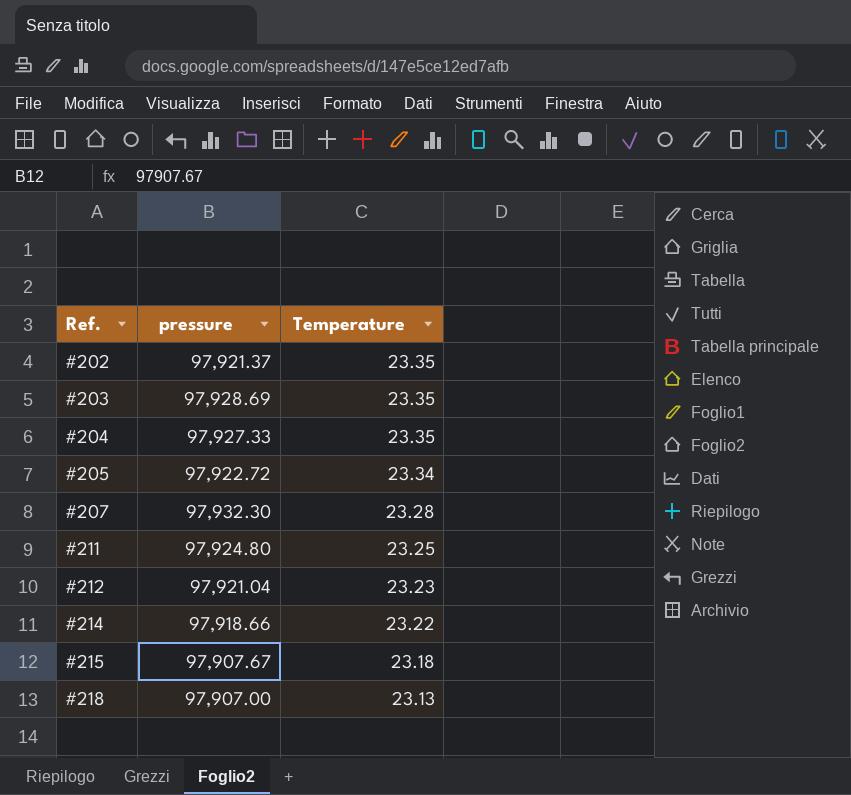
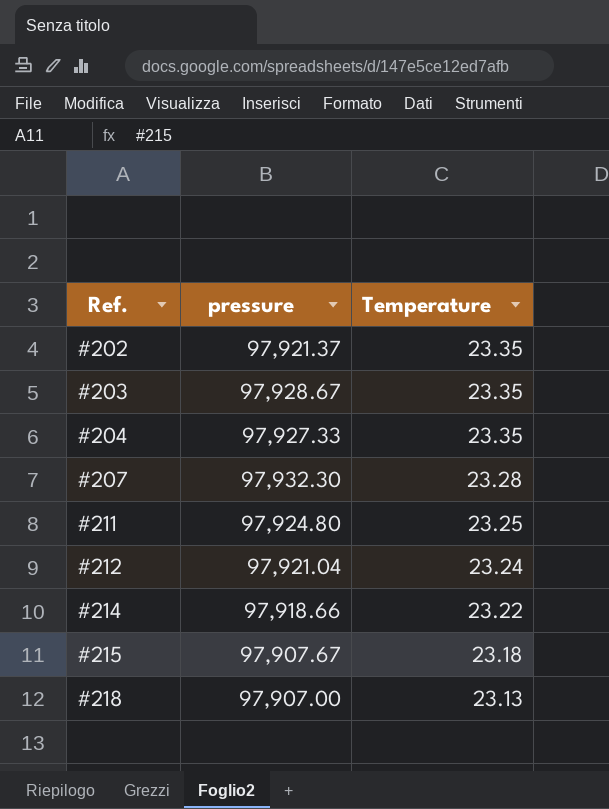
row #205: 97,922.72 | 23.34 -> none
#203 | pressure: 97,928.69 -> 97,928.67
#212 | Temperature: 23.23 -> 23.24

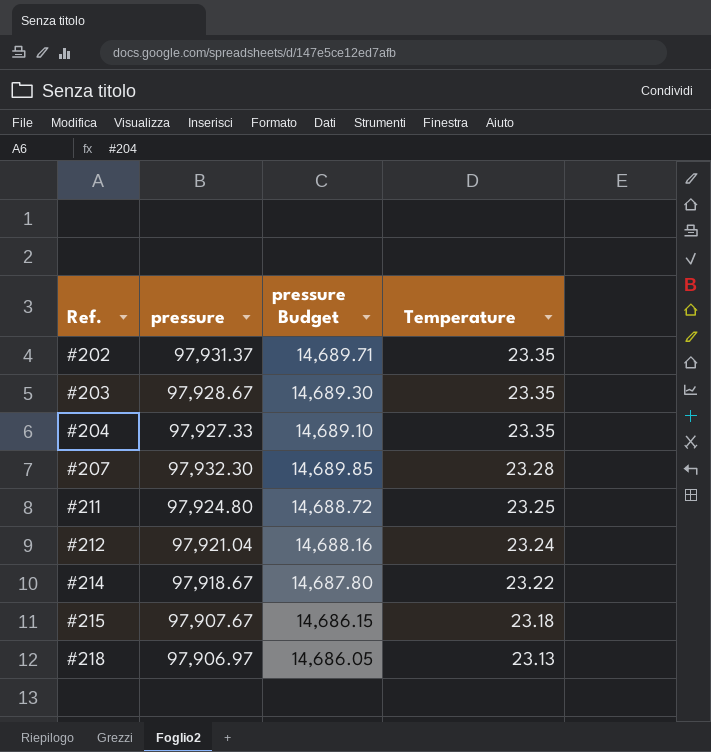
column pressure Budget | formula: none -> [pressure] * 0.15
#202 | pressure: 97,921.37 -> 97,931.37
#214 | pressure: 97,918.66 -> 97,918.67
#218 | pressure: 97,907.00 -> 97,906.97

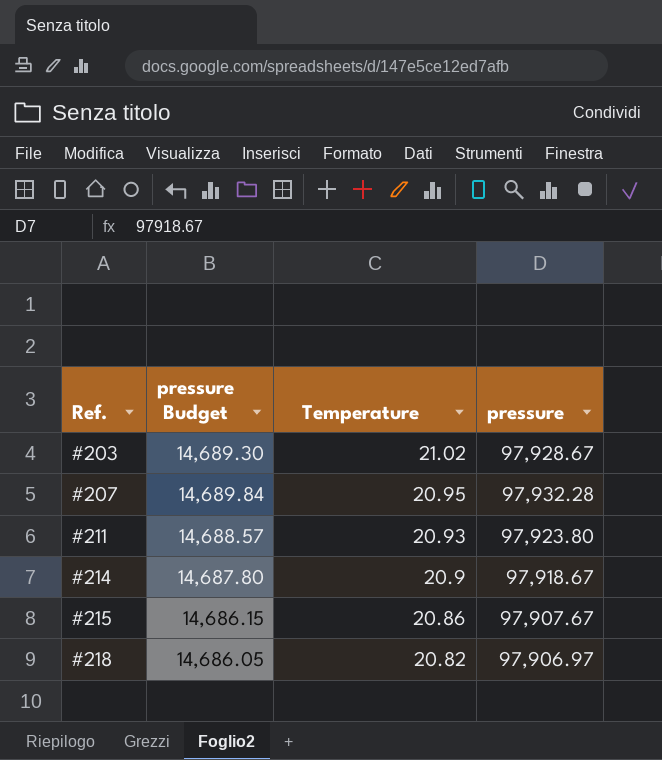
column pressure | position: 2 -> 4
row #202: 97,931.37 | 14,689.71 | 23.35 -> none
row #204: 97,927.33 | 14,689.10 | 23.35 -> none
row #212: 97,921.04 | 14,688.16 | 23.24 -> none
#203 | Temperature: 23.35 -> 21.02
#207 | pressure Budget: 14,689.85 -> 14,689.84
#207 | Temperature: 23.28 -> 20.95
#207 | pressure: 97,932.30 -> 97,932.28
#211 | pressure Budget: 14,688.72 -> 14,688.57
#211 | Temperature: 23.25 -> 20.93
#211 | pressure: 97,924.80 -> 97,923.80
#214 | Temperature: 23.22 -> 20.9
#215 | Temperature: 23.18 -> 20.86
#218 | Temperature: 23.13 -> 20.82

